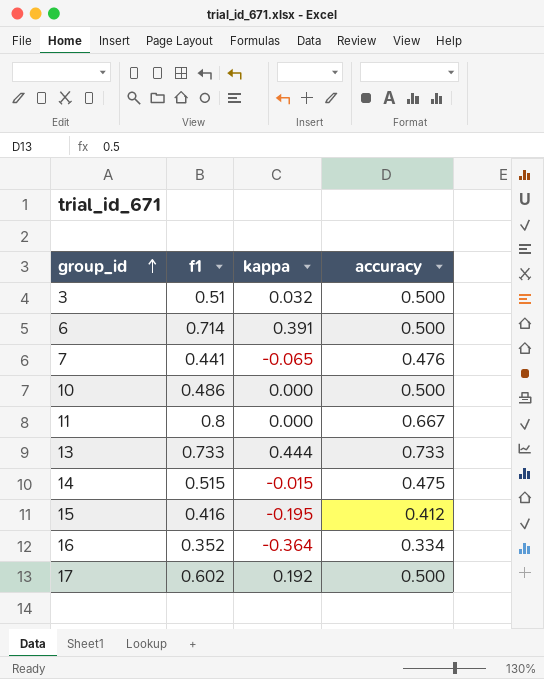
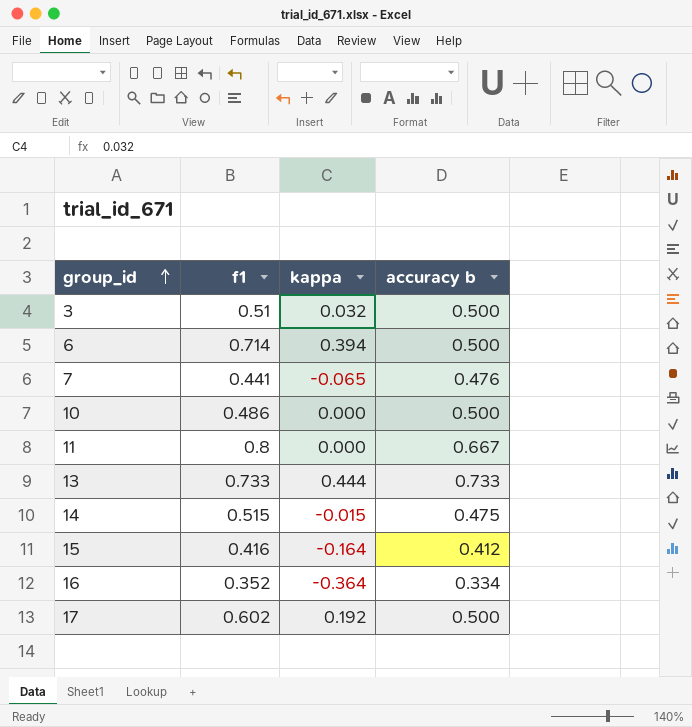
column name: accuracy -> accuracy b
6 | kappa: 0.391 -> 0.394
15 | kappa: -0.195 -> -0.164

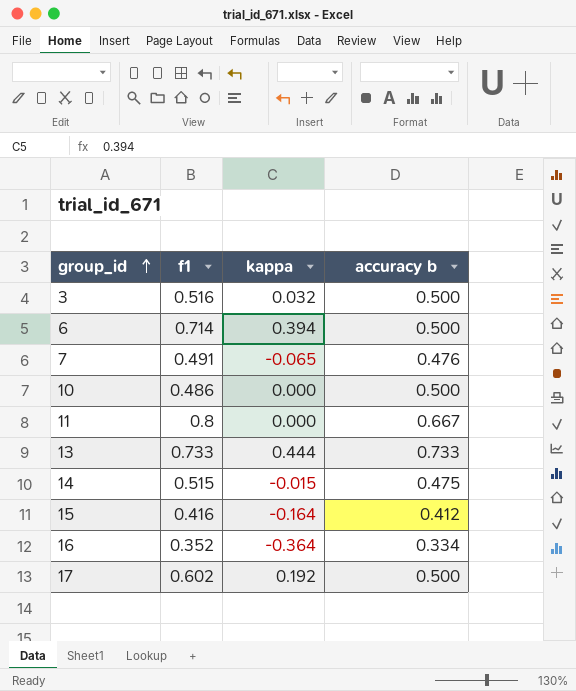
3 | f1: 0.51 -> 0.516
7 | f1: 0.441 -> 0.491

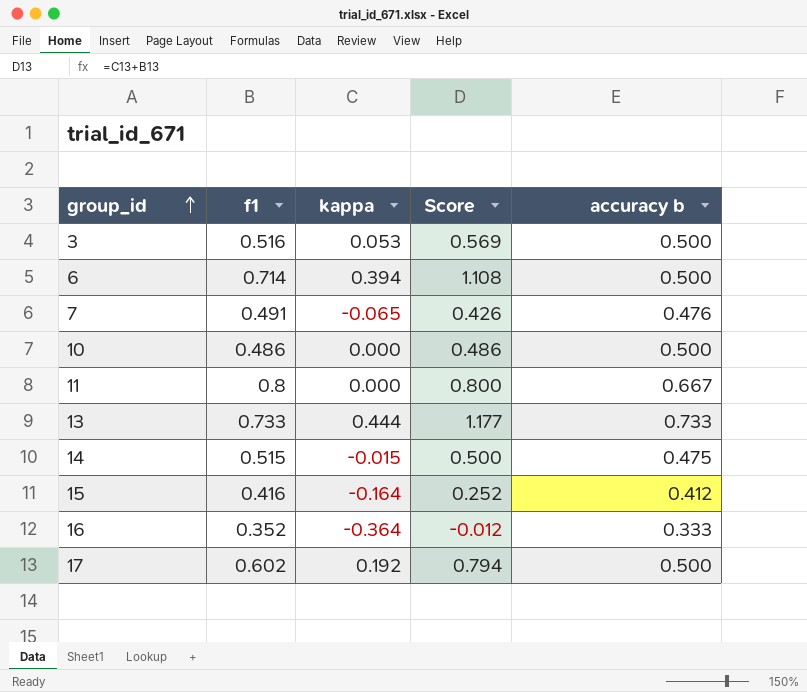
column Score | formula: none -> [f1] + [kappa]
3 | kappa: 0.032 -> 0.053
16 | accuracy b: 0.334 -> 0.333

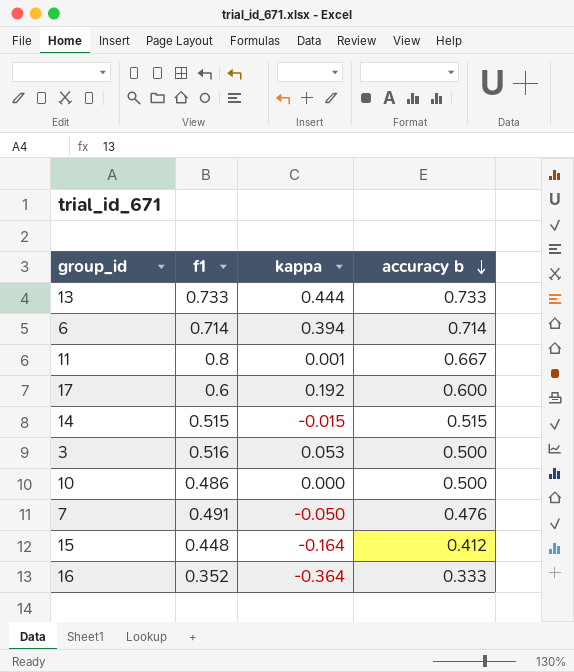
row order: group_id ascending -> accuracy b descending
column Score | formula: [f1] + [kappa] -> none
6 | accuracy b: 0.500 -> 0.714
11 | kappa: 0.000 -> 0.001
17 | f1: 0.602 -> 0.6
17 | accuracy b: 0.500 -> 0.600
14 | accuracy b: 0.475 -> 0.515
7 | kappa: -0.065 -> -0.050
15 | f1: 0.416 -> 0.448

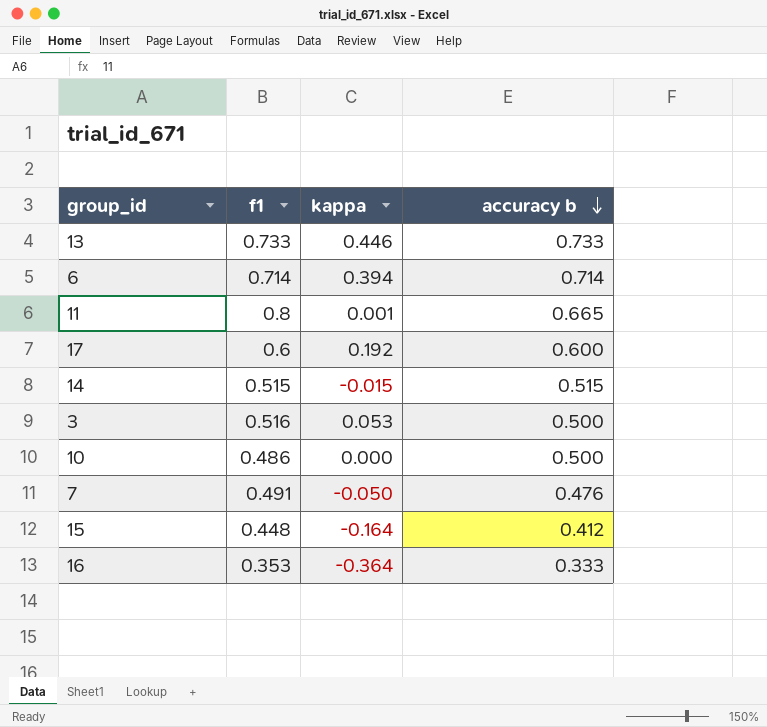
13 | kappa: 0.444 -> 0.446
11 | accuracy b: 0.667 -> 0.665
16 | f1: 0.352 -> 0.353

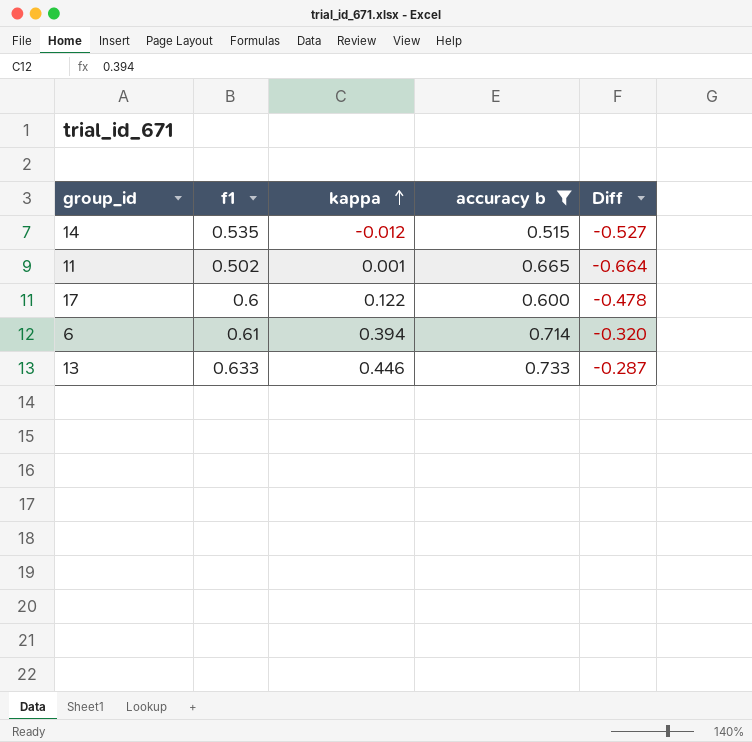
filter: none -> accuracy b >= 0.515
row order: accuracy b descending -> kappa ascending
column Diff | formula: none -> [kappa] - [accuracy b]
14 | f1: 0.515 -> 0.535
14 | kappa: -0.015 -> -0.012
11 | f1: 0.8 -> 0.502
17 | kappa: 0.192 -> 0.122
6 | f1: 0.714 -> 0.61
13 | f1: 0.733 -> 0.633

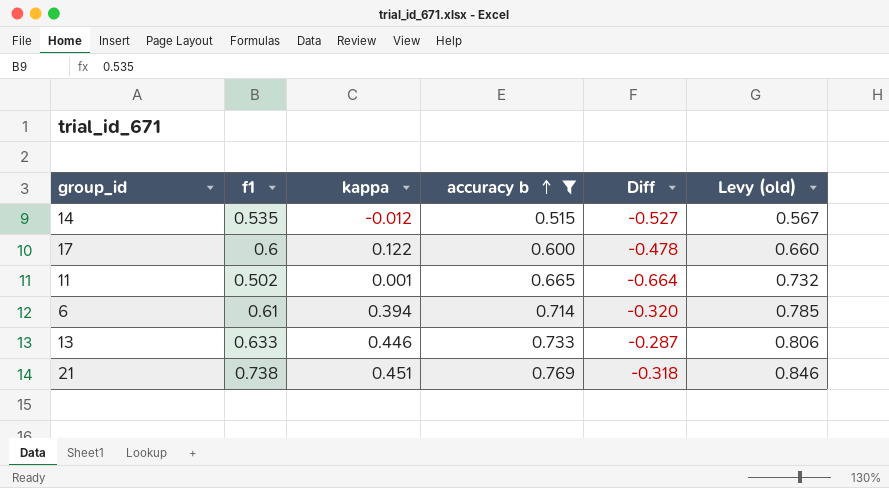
row order: kappa ascending -> accuracy b ascending
column Levy (old) | formula: none -> [accuracy b] * 1.1
row 21: none -> 0.738 | 0.451 | 0.769 | -0.318 | 0.846

